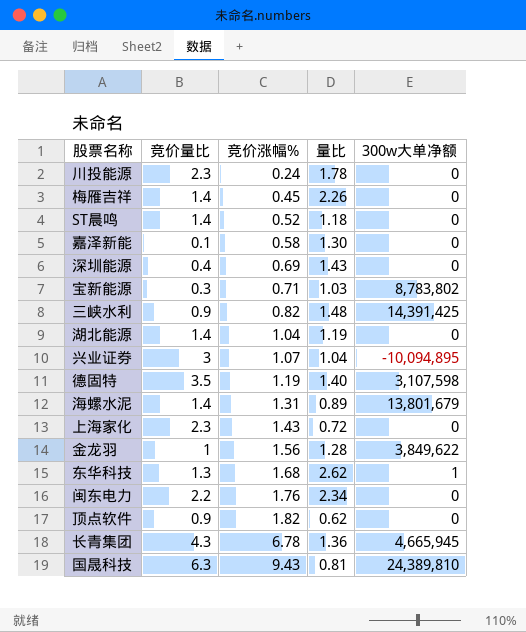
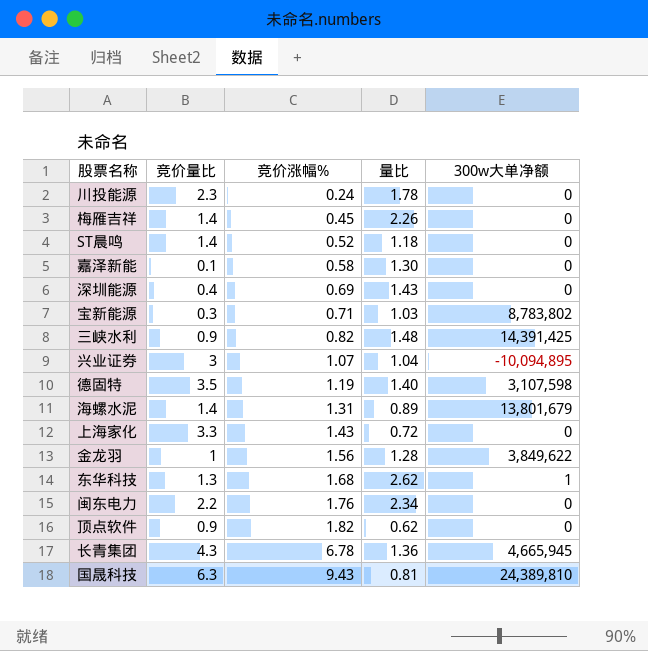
row 湖北能源: 1.4 | 1.04 | 1.19 | 0 -> none
上海家化 | 竞价量比: 2.3 -> 3.3

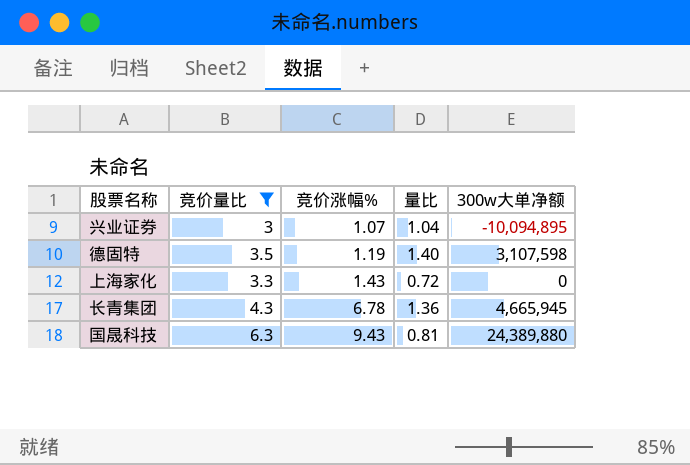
filter: none -> 竞价量比 >= 3
国晟科技 | 300w大单净额: 24,389,810 -> 24,389,880

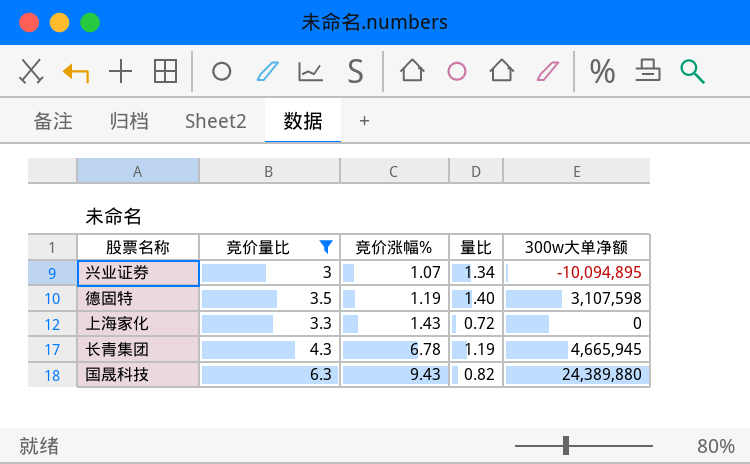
兴业证券 | 量比: 1.04 -> 1.34
长青集团 | 量比: 1.36 -> 1.19
国晟科技 | 量比: 0.81 -> 0.82

